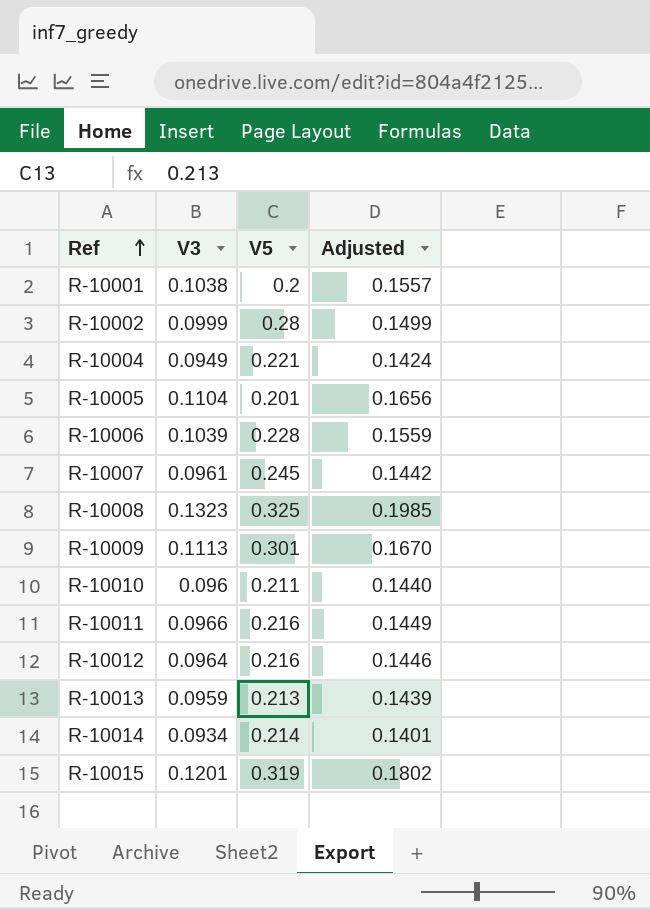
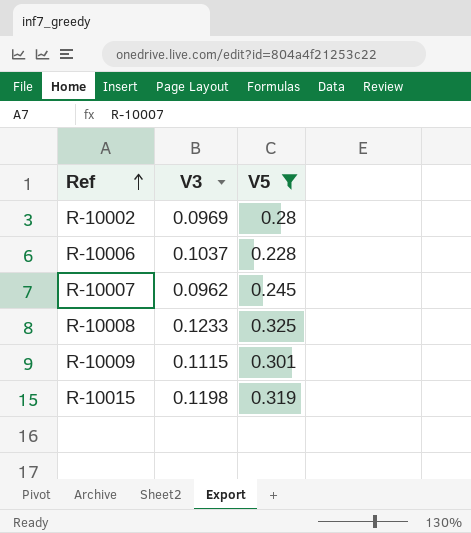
filter: none -> V5 >= 0.228
column Adjusted | formula: [V3] * 1.5 -> none
R-10002 | V3: 0.0999 -> 0.0969
R-10006 | V3: 0.1039 -> 0.1037
R-10007 | V3: 0.0961 -> 0.0962
R-10008 | V3: 0.1323 -> 0.1233
R-10009 | V3: 0.1113 -> 0.1115
R-10015 | V3: 0.1201 -> 0.1198

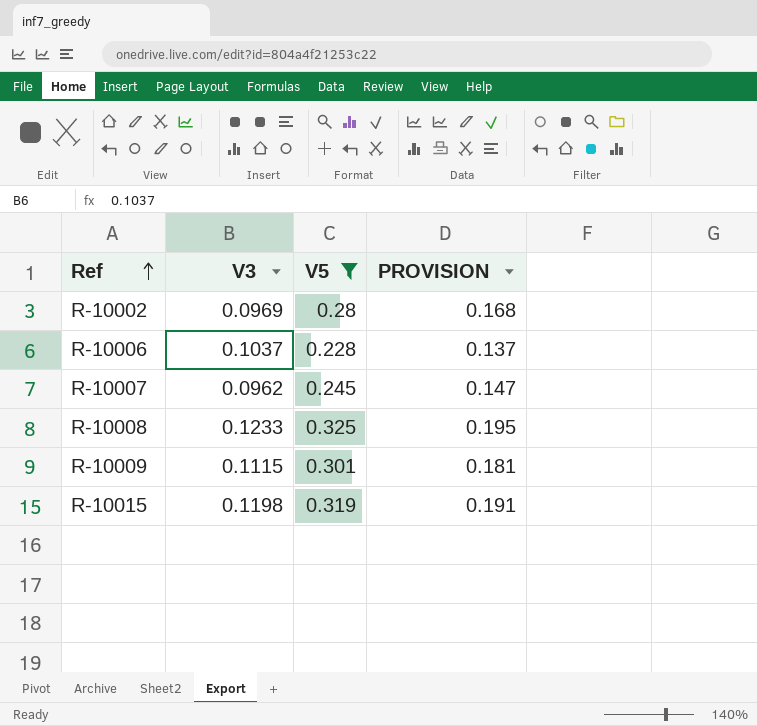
column PROVISION | formula: none -> [V5] * 0.6

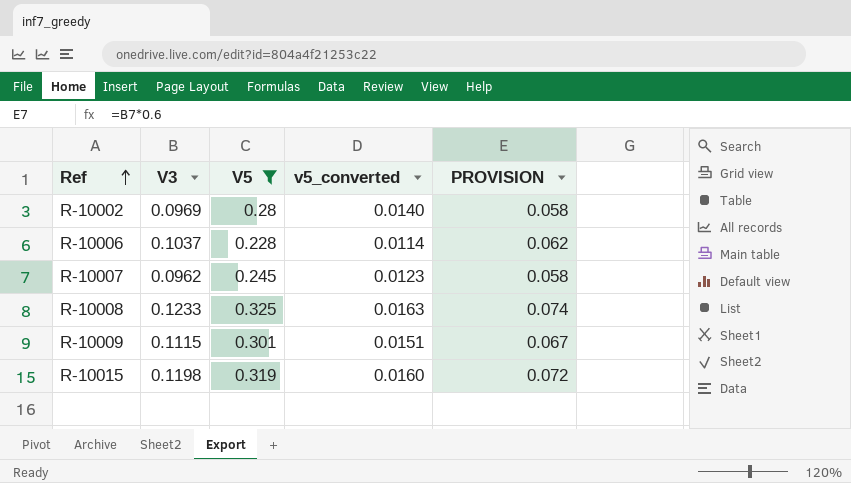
column v5_converted | formula: none -> [V5] * 0.05
column PROVISION | formula: [V5] * 0.6 -> [V3] * 0.6

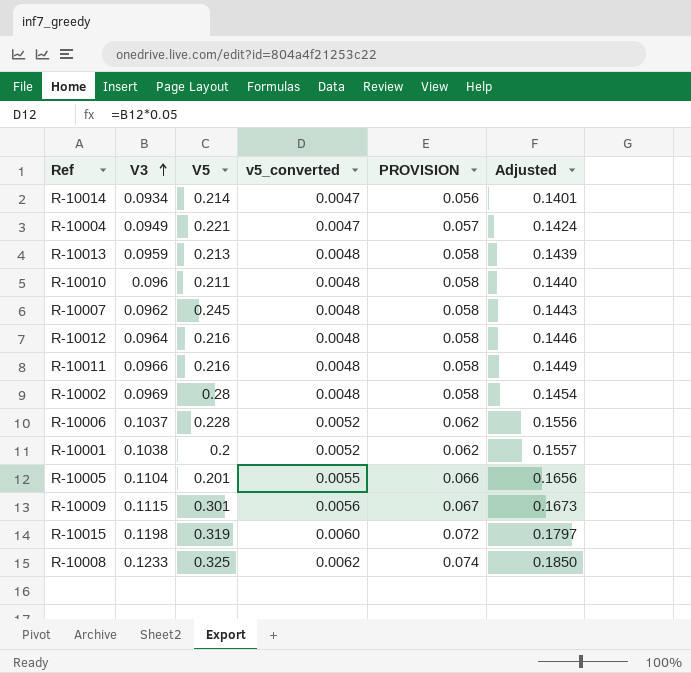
filter: V5 >= 0.228 -> none
row order: Ref ascending -> V3 ascending
column v5_converted | formula: [V5] * 0.05 -> [V3] * 0.05
column Adjusted | formula: none -> [V3] * 1.5

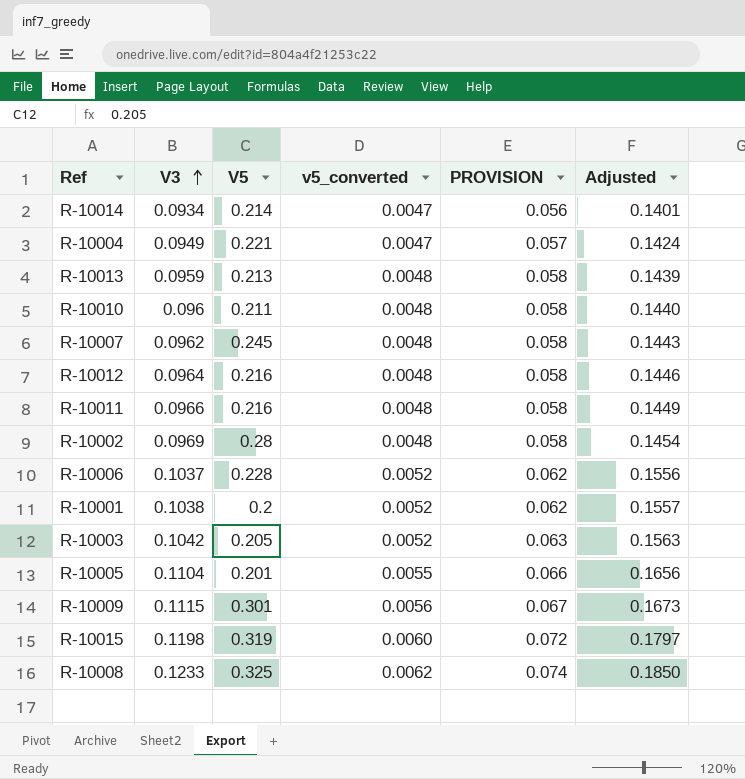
row R-10003: none -> 0.1042 | 0.205 | 0.0052 | 0.063 | 0.1563

